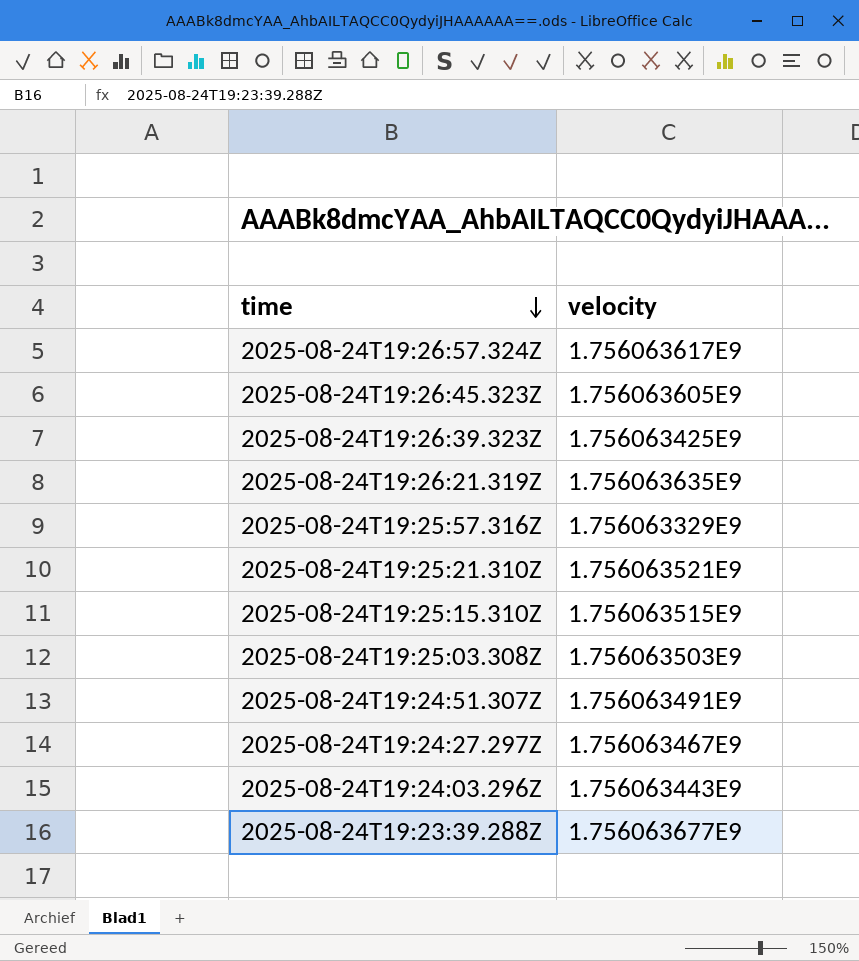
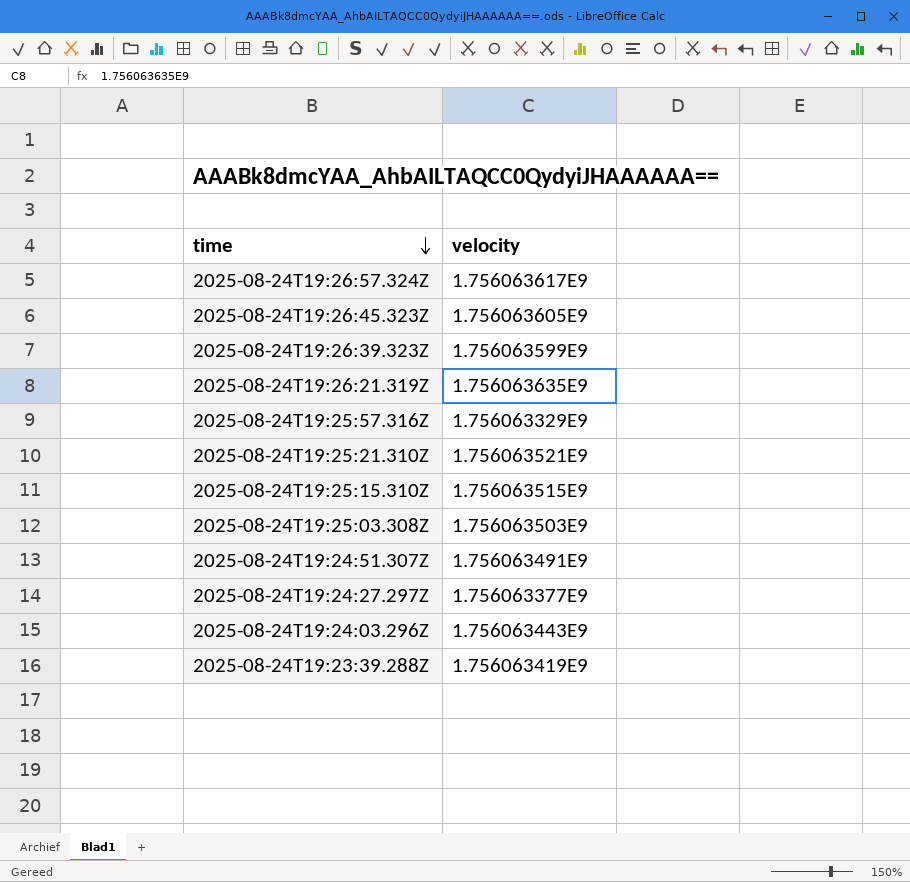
2025-08-24T19:26:39.323Z | velocity: 1.756063425E9 -> 1.756063599E9
2025-08-24T19:24:27.297Z | velocity: 1.756063467E9 -> 1.756063377E9
2025-08-24T19:23:39.288Z | velocity: 1.756063677E9 -> 1.756063419E9

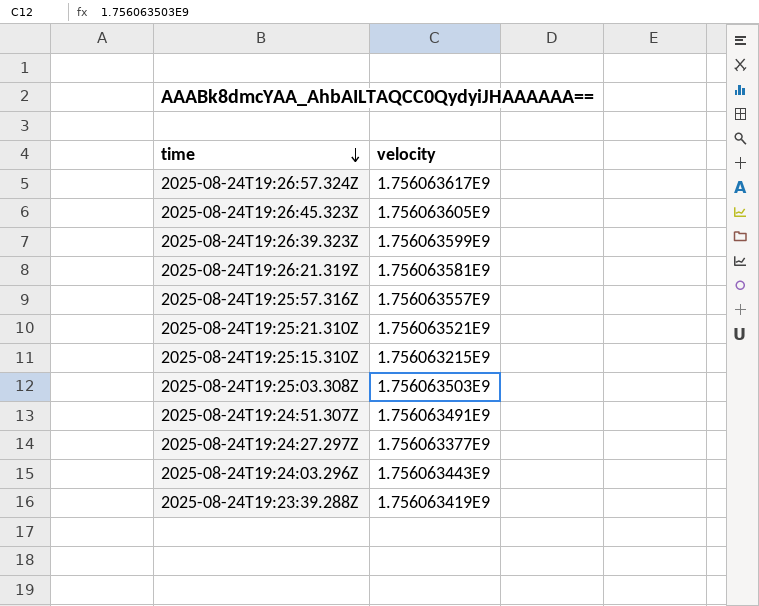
2025-08-24T19:26:21.319Z | velocity: 1.756063635E9 -> 1.756063581E9
2025-08-24T19:25:57.316Z | velocity: 1.756063329E9 -> 1.756063557E9
2025-08-24T19:25:15.310Z | velocity: 1.756063515E9 -> 1.756063215E9

